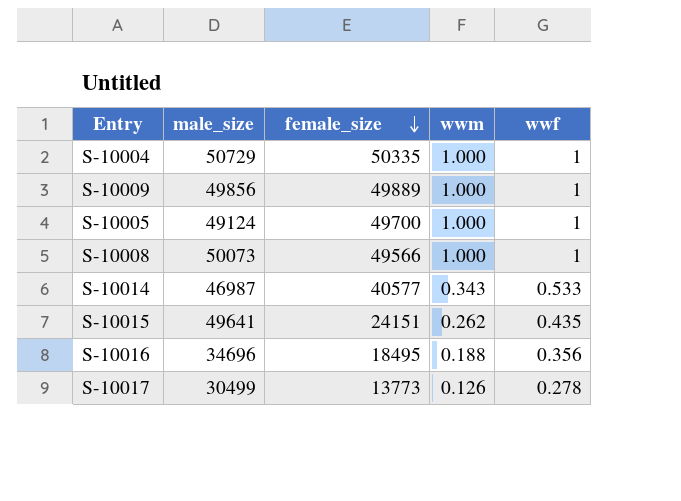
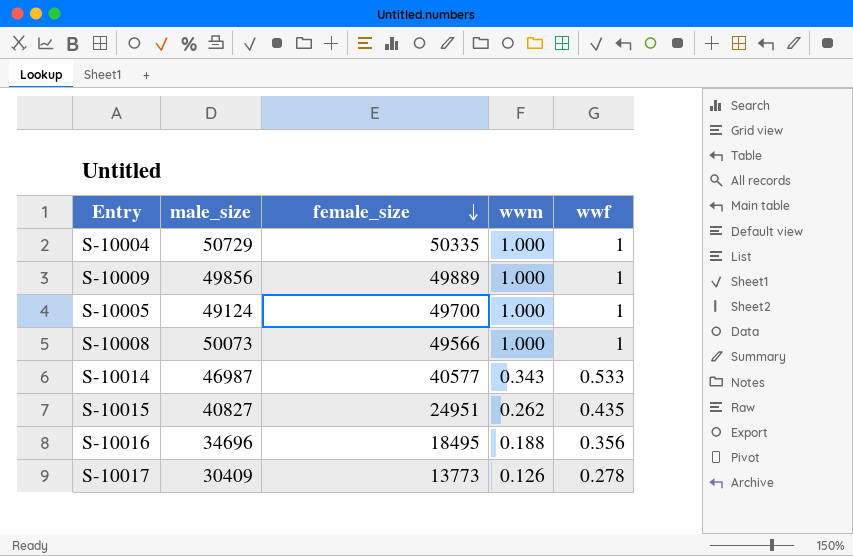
S-10015 | male_size: 49641 -> 40827
S-10015 | female_size: 24151 -> 24951
S-10017 | male_size: 30499 -> 30409

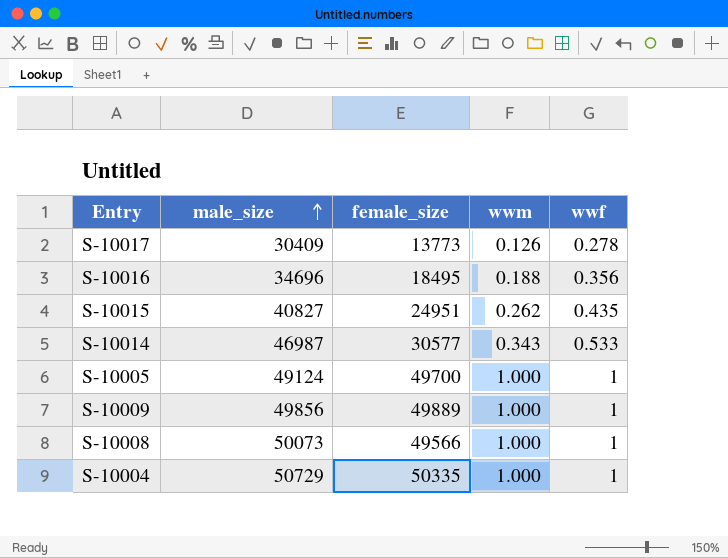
row order: female_size descending -> male_size ascending
S-10014 | female_size: 40577 -> 30577

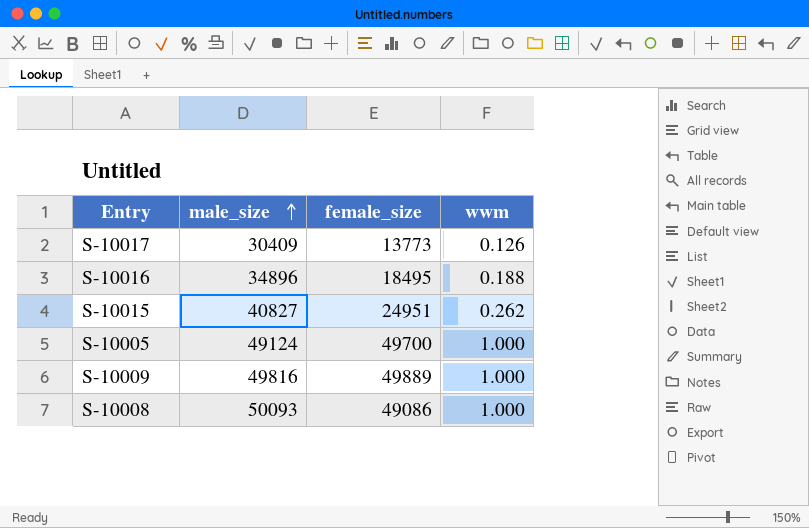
column wwf | position: 5 -> none
row S-10014: 46987 | 30577 | 0.343 | 0.533 -> none
row S-10004: 50729 | 50335 | 1.000 | 1 -> none
S-10016 | male_size: 34696 -> 34896
S-10009 | male_size: 49856 -> 49816
S-10008 | male_size: 50073 -> 50093
S-10008 | female_size: 49566 -> 49086

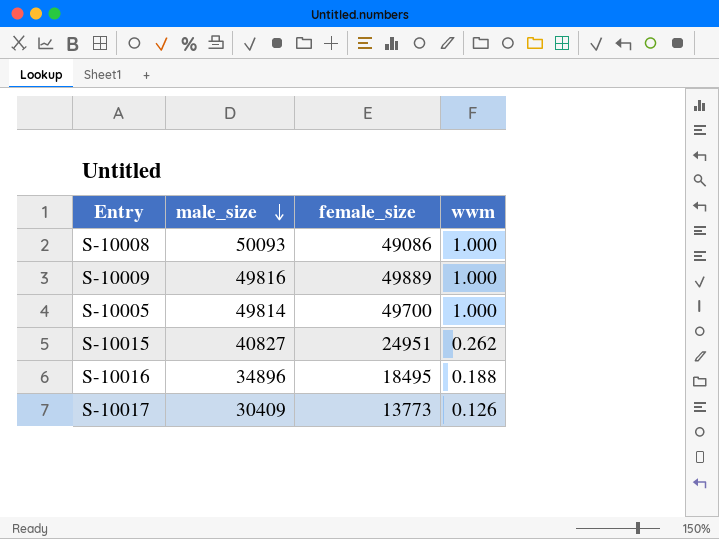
row order: male_size ascending -> male_size descending
S-10005 | male_size: 49124 -> 49814

